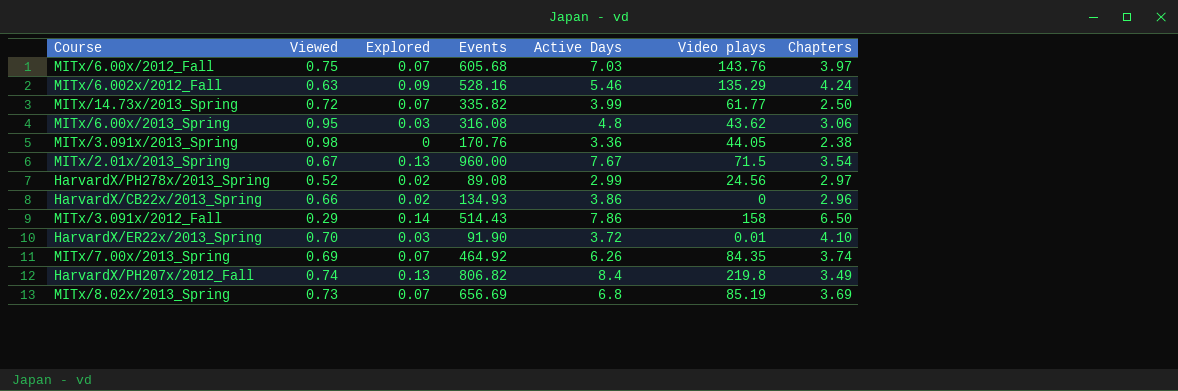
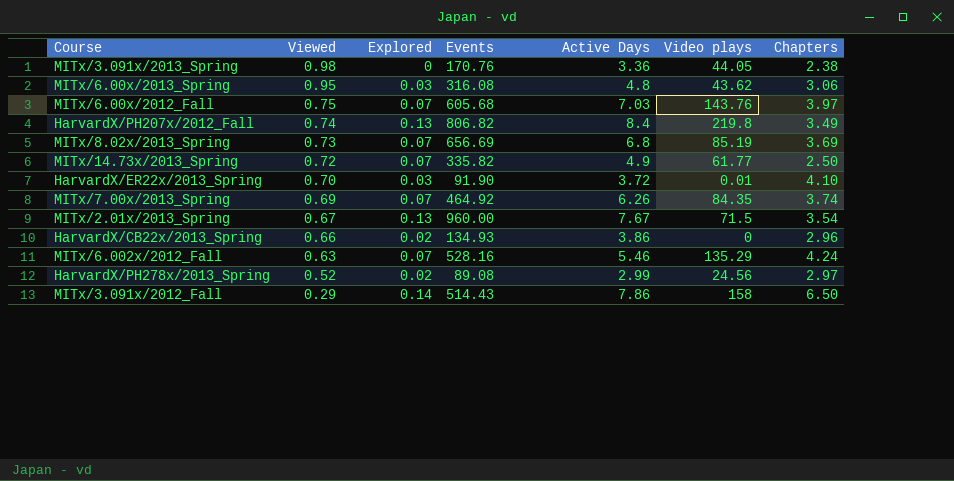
row order: none -> Viewed descending
MITx/14.73x/2013_Spring | Active Days: 3.99 -> 4.9
MITx/6.002x/2012_Fall | Explored: 0.09 -> 0.07

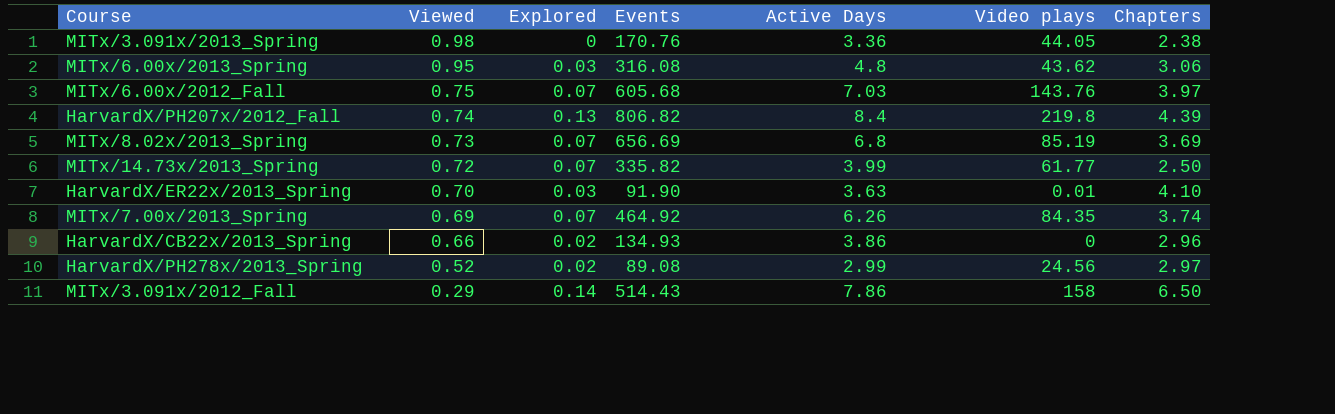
row MITx/2.01x/2013_Spring: 0.67 | 0.13 | 960.00 | 7.67 | 71.5 | 3.54 -> none
row MITx/6.002x/2012_Fall: 0.63 | 0.07 | 528.16 | 5.46 | 135.29 | 4.24 -> none
HarvardX/PH207x/2012_Fall | Chapters: 3.49 -> 4.39
MITx/14.73x/2013_Spring | Active Days: 4.9 -> 3.99
HarvardX/ER22x/2013_Spring | Active Days: 3.72 -> 3.63

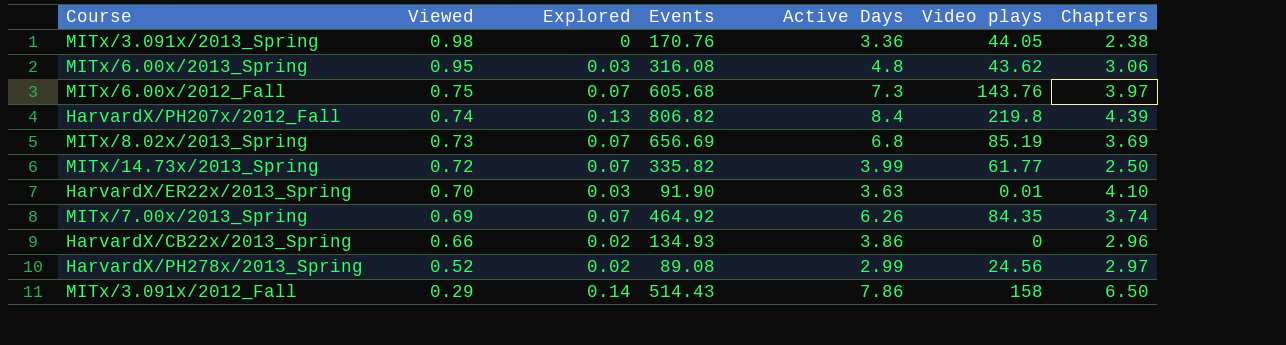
MITx/6.00x/2012_Fall | Active Days: 7.03 -> 7.3

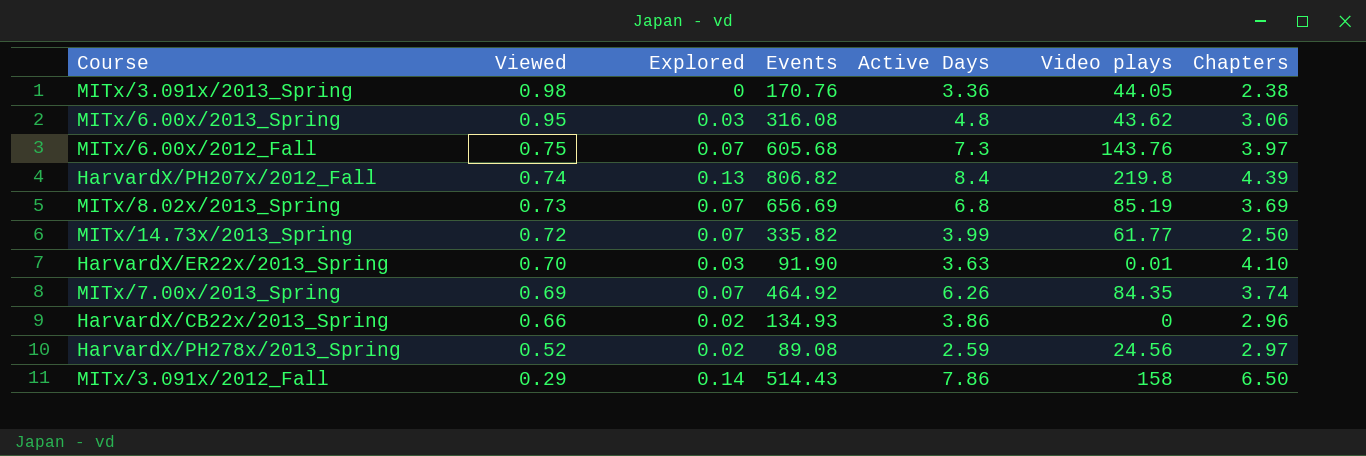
HarvardX/PH278x/2013_Spring | Active Days: 2.99 -> 2.59

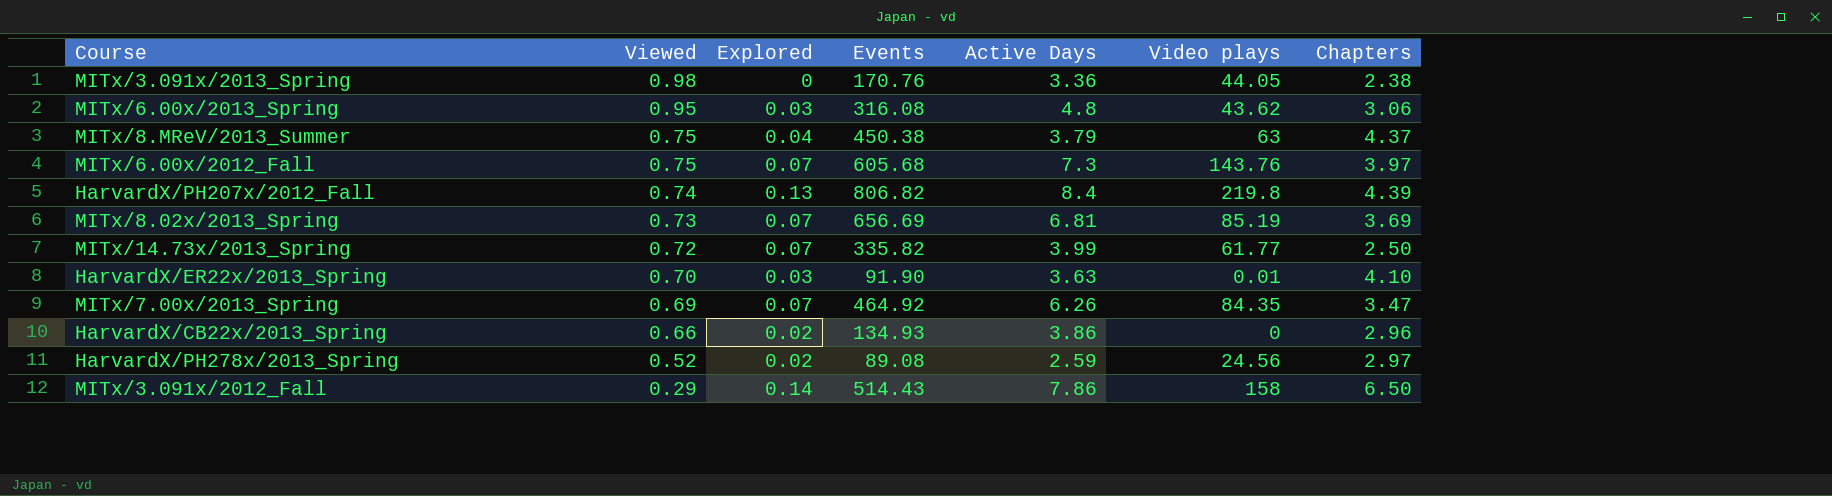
row MITx/8.MReV/2013_Summer: none -> 0.75 | 0.04 | 450.38 | 3.79 | 63 | 4.37
MITx/8.02x/2013_Spring | Active Days: 6.8 -> 6.81
MITx/7.00x/2013_Spring | Chapters: 3.74 -> 3.47

